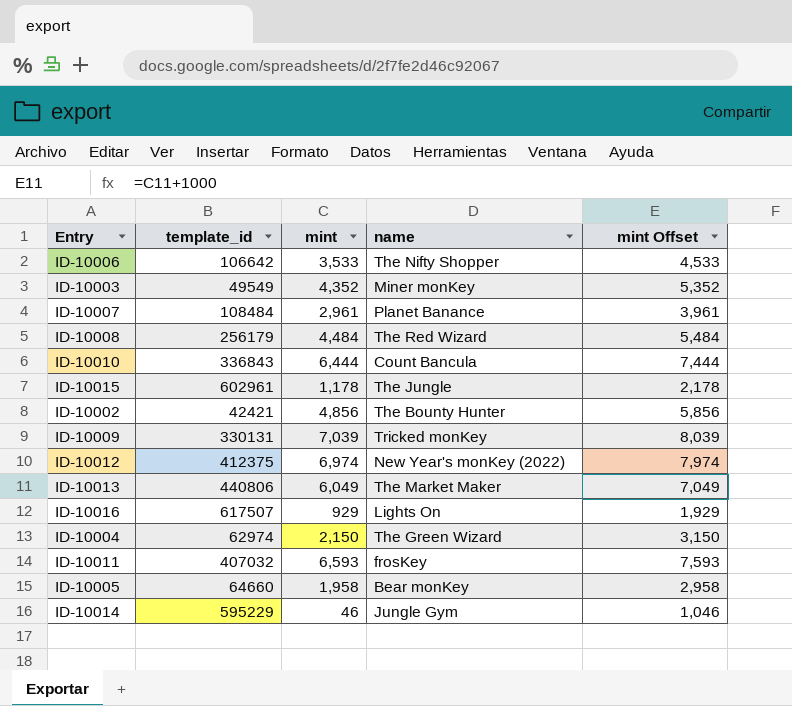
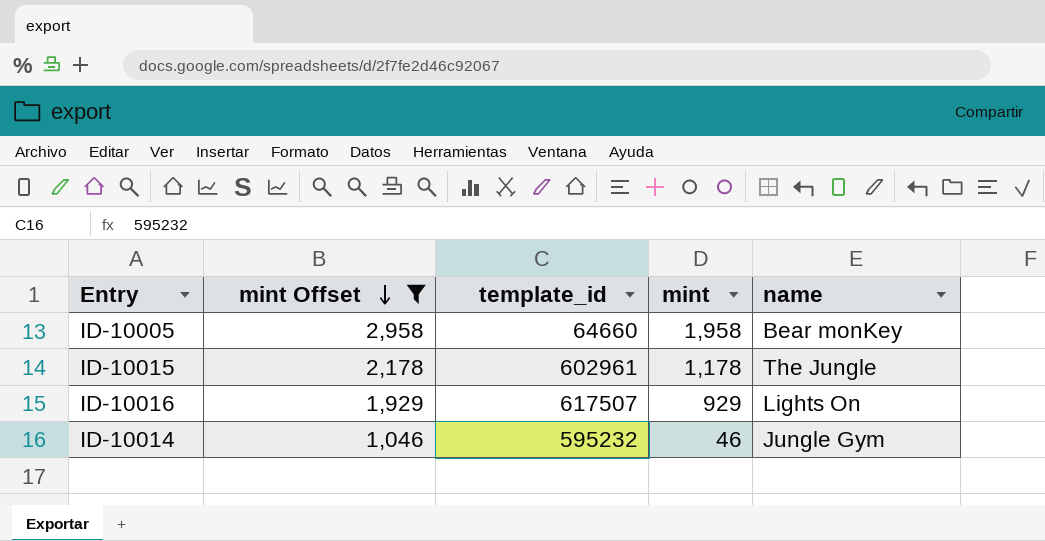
filter: none -> mint Offset <= 2,958
row order: none -> mint Offset descending
column mint Offset | position: 5 -> 2
ID-10014 | template_id: 595229 -> 595232

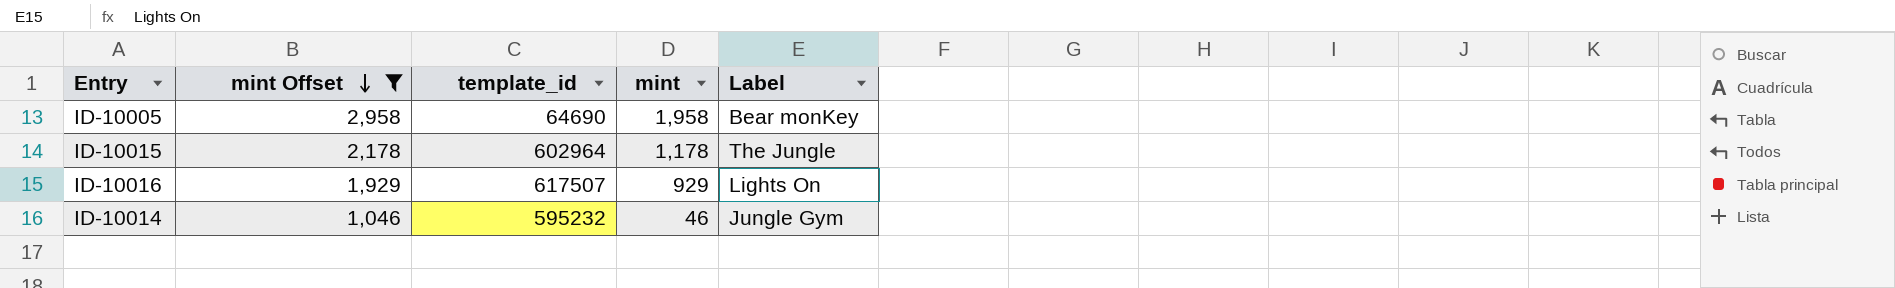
column name: name -> Label
ID-10005 | template_id: 64660 -> 64690
ID-10015 | template_id: 602961 -> 602964

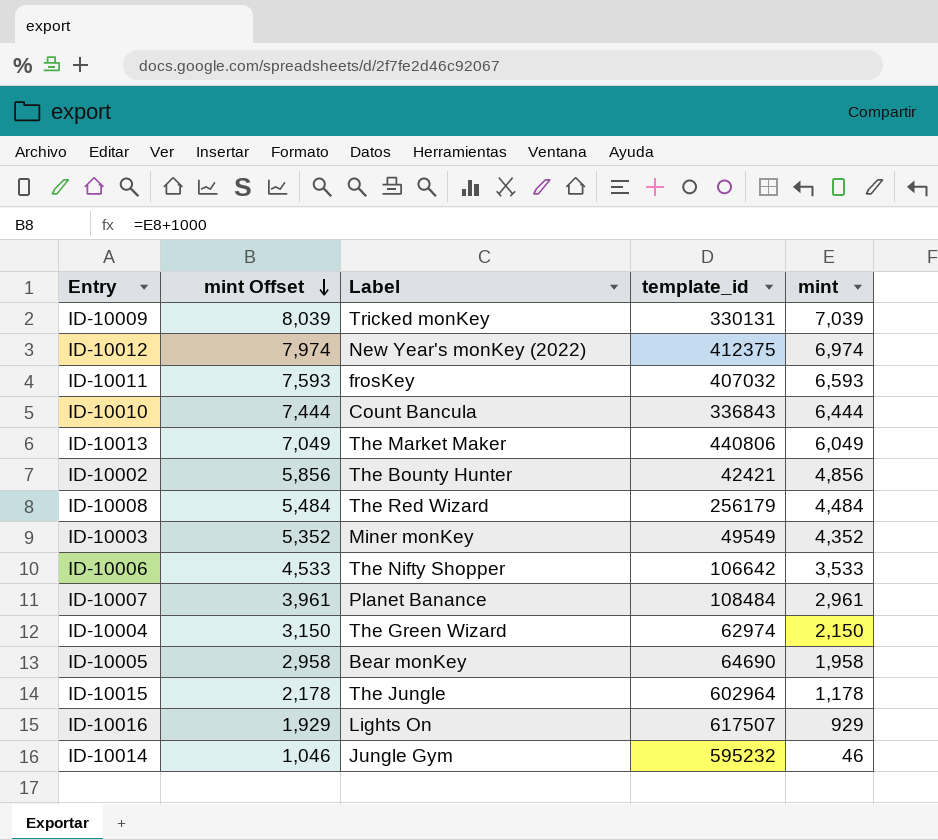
filter: mint Offset <= 2,958 -> none
column Label | position: 5 -> 3

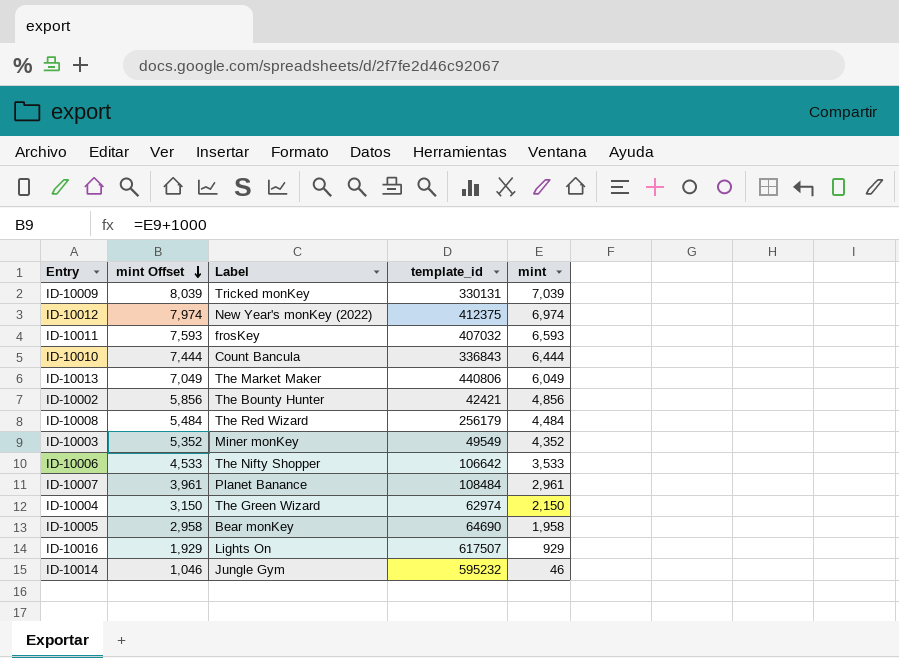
row ID-10015: 2,178 | The Jungle | 602964 | 1,178 -> none

